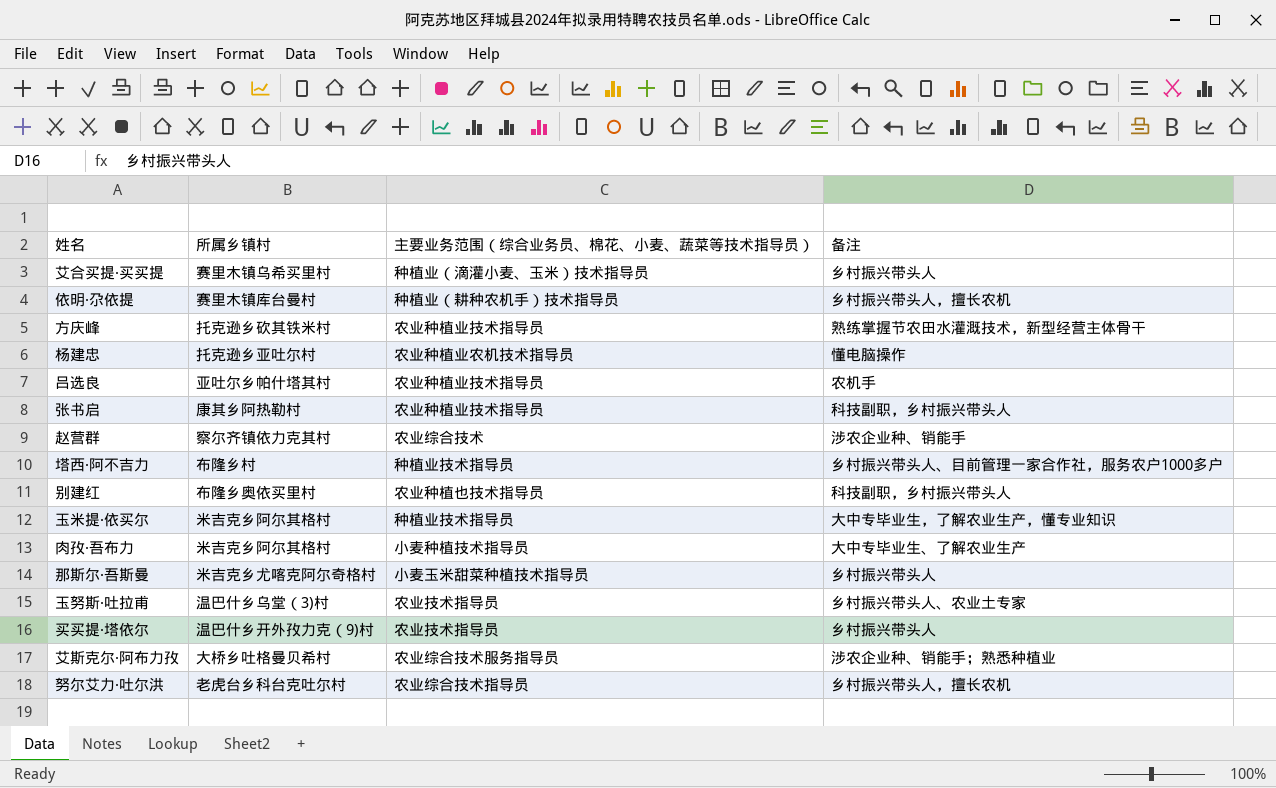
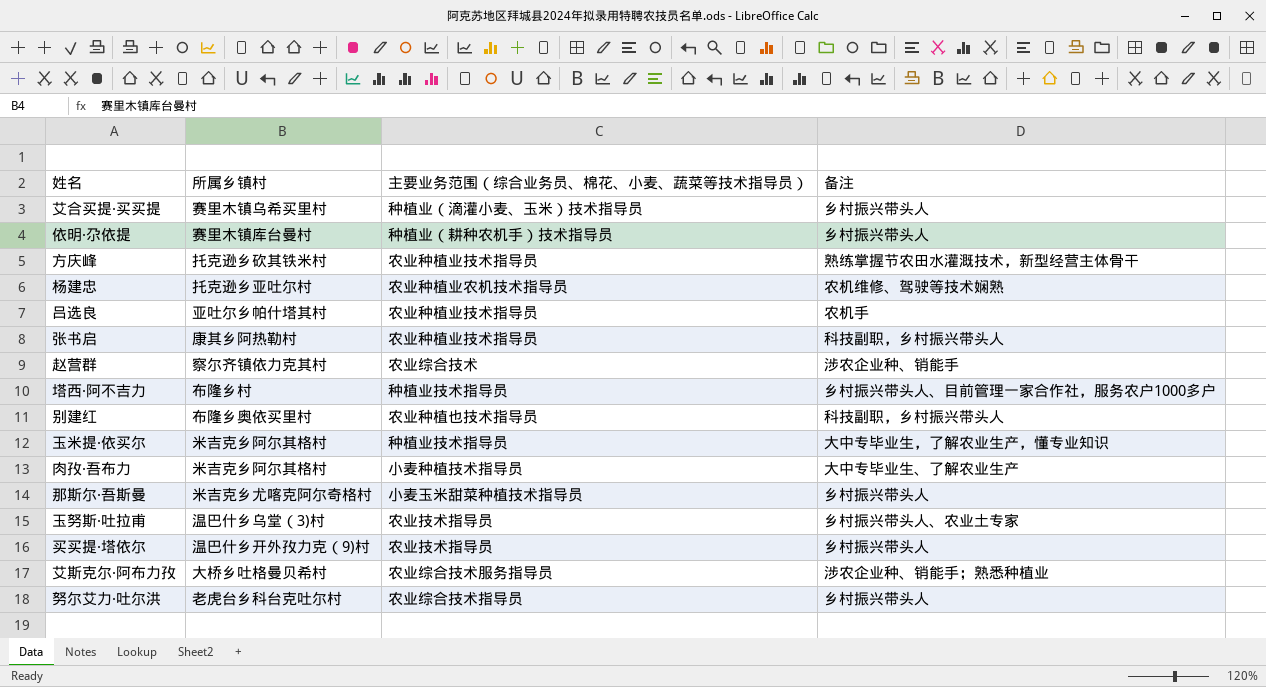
依明·尕依提 | 备注: 乡村振兴带头人，擅长农机 -> 乡村振兴带头人
杨建忠 | 备注: 懂电脑操作 -> 农机维修、驾驶等技术娴熟
努尔艾力·吐尔洪 | 备注: 乡村振兴带头人，擅长农机 -> 乡村振兴带头人

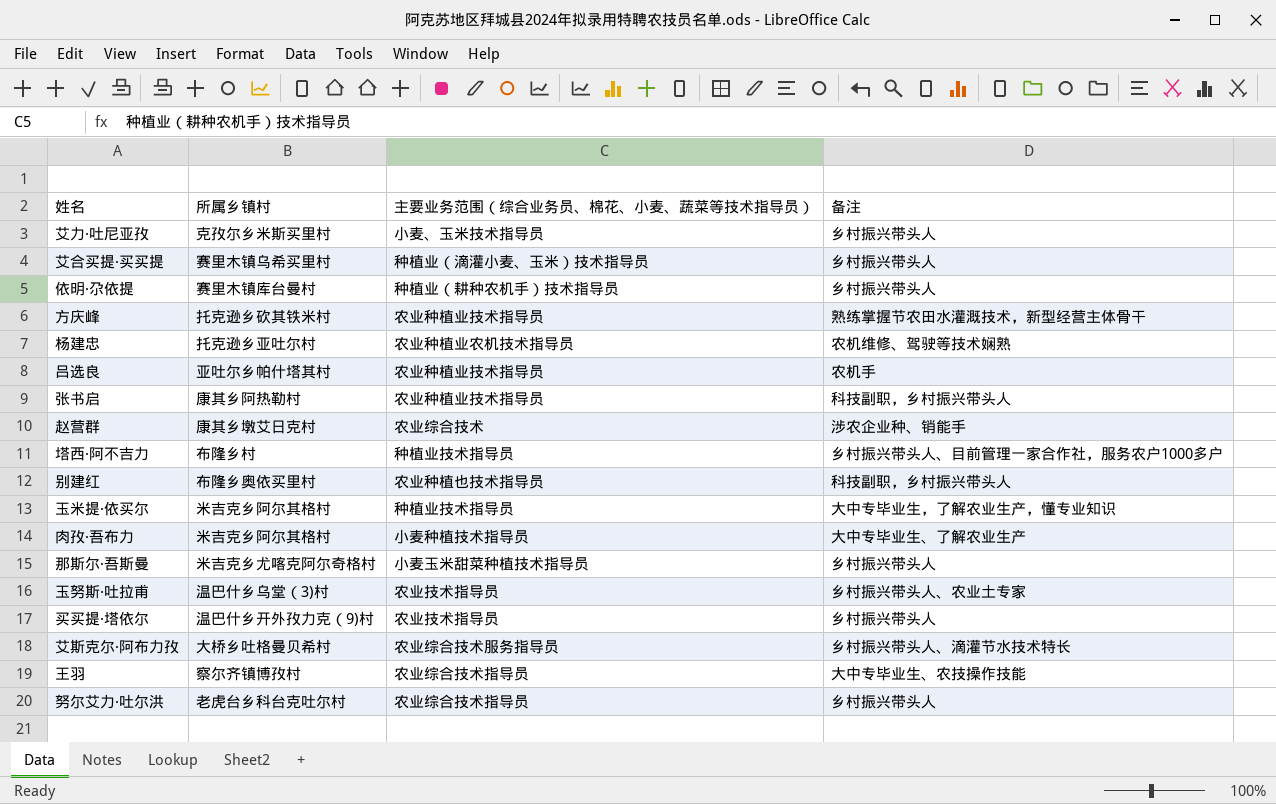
row 艾力·吐尼亚孜: none -> 克孜尔乡米斯买里村 | 小麦、玉米技术指导员 | 乡村振兴带头人
赵营群 | 所属乡镇村: 察尔齐镇依力克其村 -> 康其乡墩艾日克村
艾斯克尔·阿布力孜 | 备注: 涉农企业种、销能手；熟悉种植业 -> 乡村振兴带头人、滴灌节水技术特长
row 王羽: none -> 察尔齐镇博孜村 | 农业综合技术指导员 | 大中专毕业生、农技操作技能

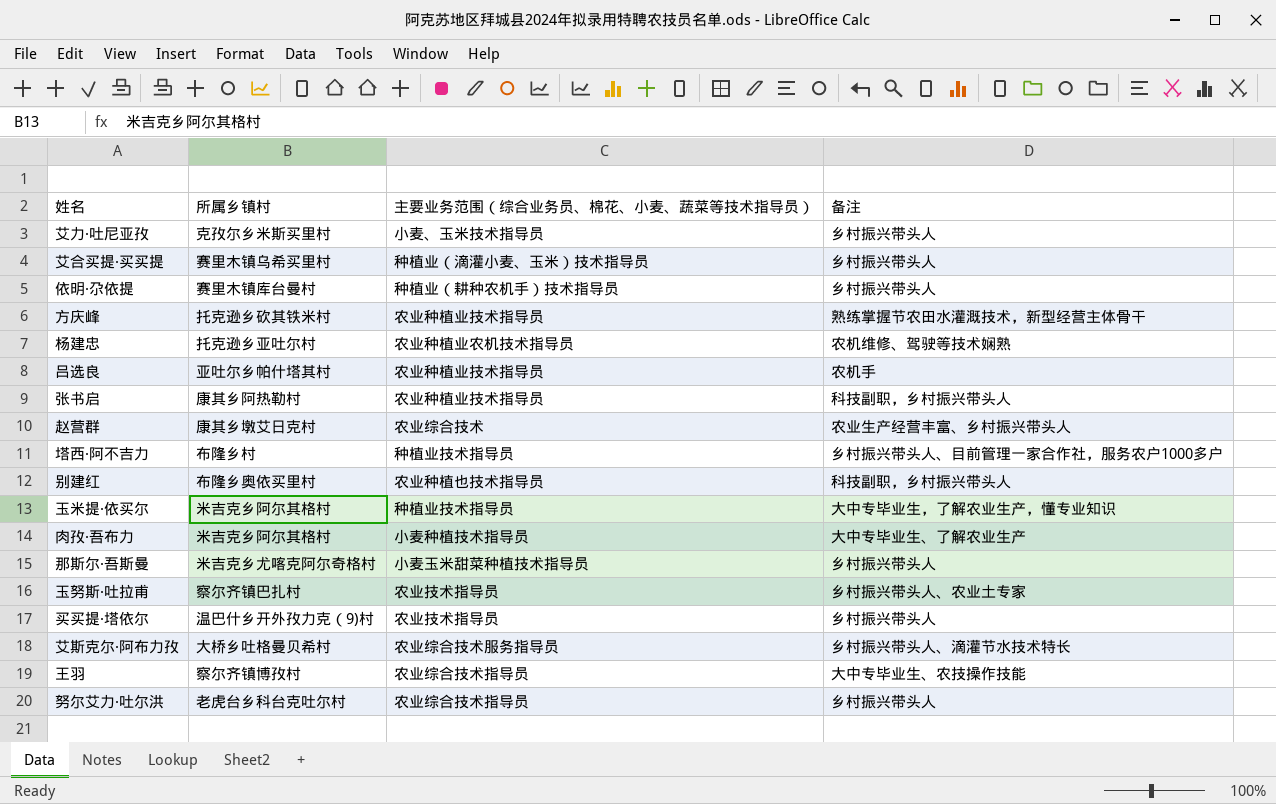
赵营群 | 备注: 涉农企业种、销能手 -> 农业生产经营丰富、乡村振兴带头人
玉努斯·吐拉甫 | 所属乡镇村: 温巴什乡乌堂（3)村 -> 察尔齐镇巴扎村

